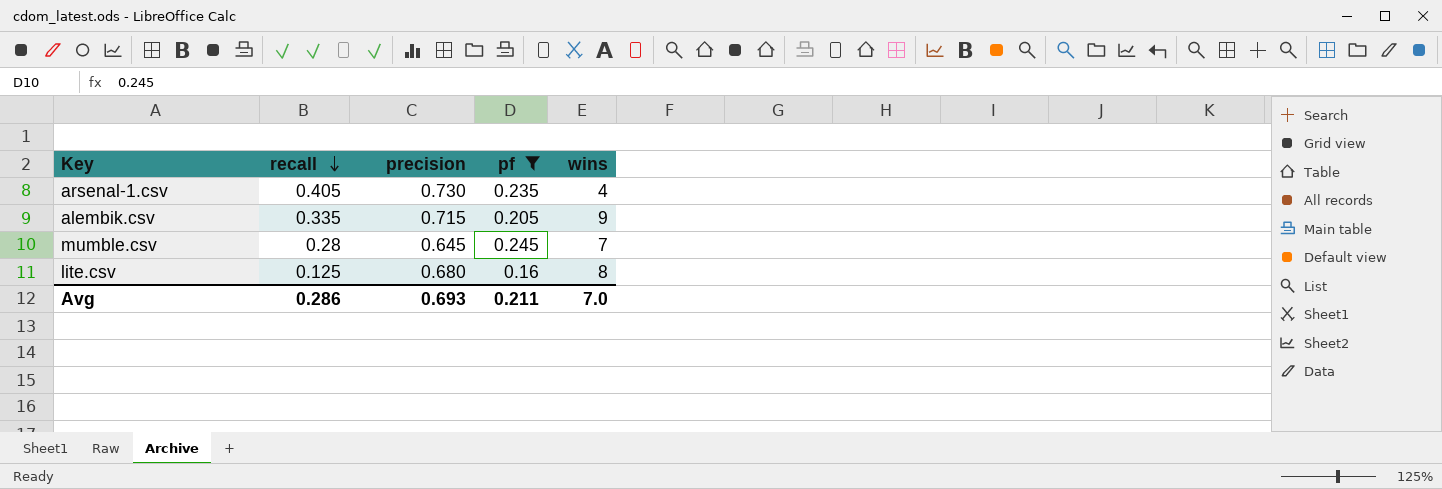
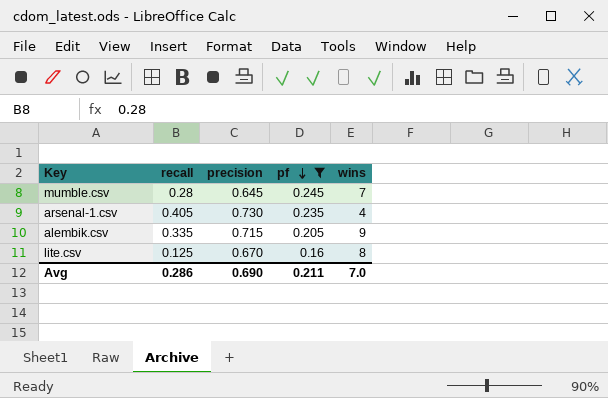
row order: recall descending -> pf descending
lite.csv | precision: 0.680 -> 0.670
Avg | precision: 0.693 -> 0.690

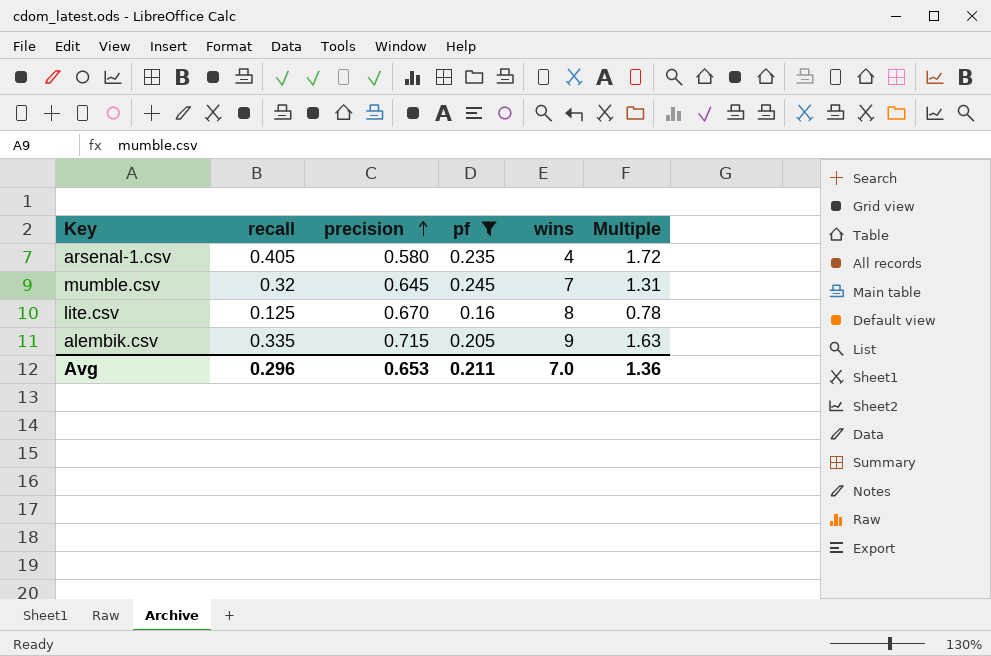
row order: pf descending -> precision ascending
column Multiple | formula: none -> [recall] / [pf]
arsenal-1.csv | precision: 0.730 -> 0.580
mumble.csv | recall: 0.28 -> 0.32
Avg | recall: 0.286 -> 0.296
Avg | precision: 0.690 -> 0.653

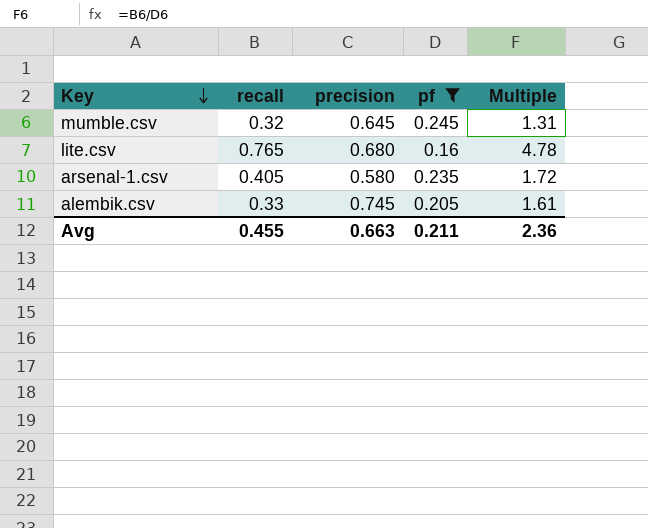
row order: precision ascending -> Key descending
column wins | position: 5 -> none
lite.csv | recall: 0.125 -> 0.765
lite.csv | precision: 0.670 -> 0.680
lite.csv | Multiple: 0.78 -> 4.78
alembik.csv | recall: 0.335 -> 0.33
alembik.csv | precision: 0.715 -> 0.745
alembik.csv | Multiple: 1.63 -> 1.61
Avg | recall: 0.296 -> 0.455
Avg | precision: 0.653 -> 0.663
Avg | Multiple: 1.36 -> 2.36

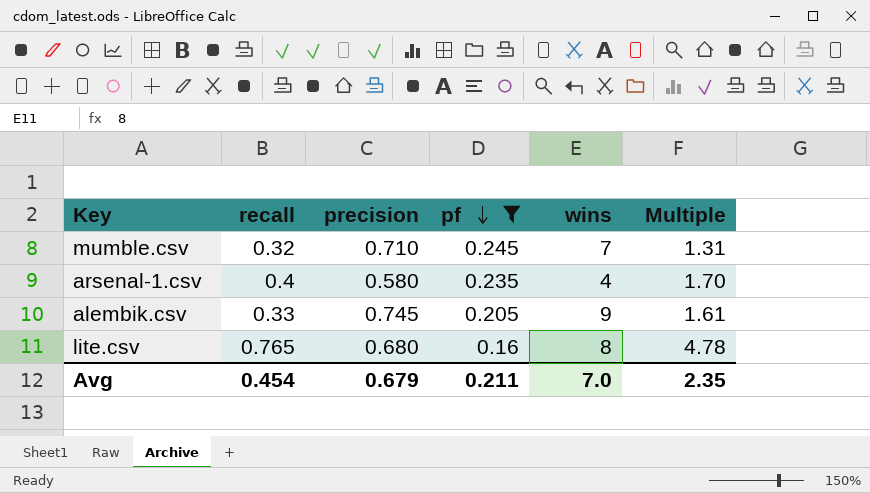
row order: Key descending -> pf descending
column wins | position: none -> 5
mumble.csv | precision: 0.645 -> 0.710
arsenal-1.csv | recall: 0.405 -> 0.4
arsenal-1.csv | Multiple: 1.72 -> 1.70
Avg | recall: 0.455 -> 0.454
Avg | precision: 0.663 -> 0.679
Avg | Multiple: 2.36 -> 2.35

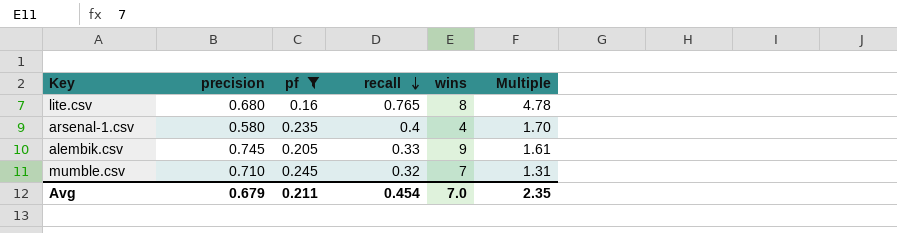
row order: pf descending -> recall descending
column recall | position: 2 -> 4

